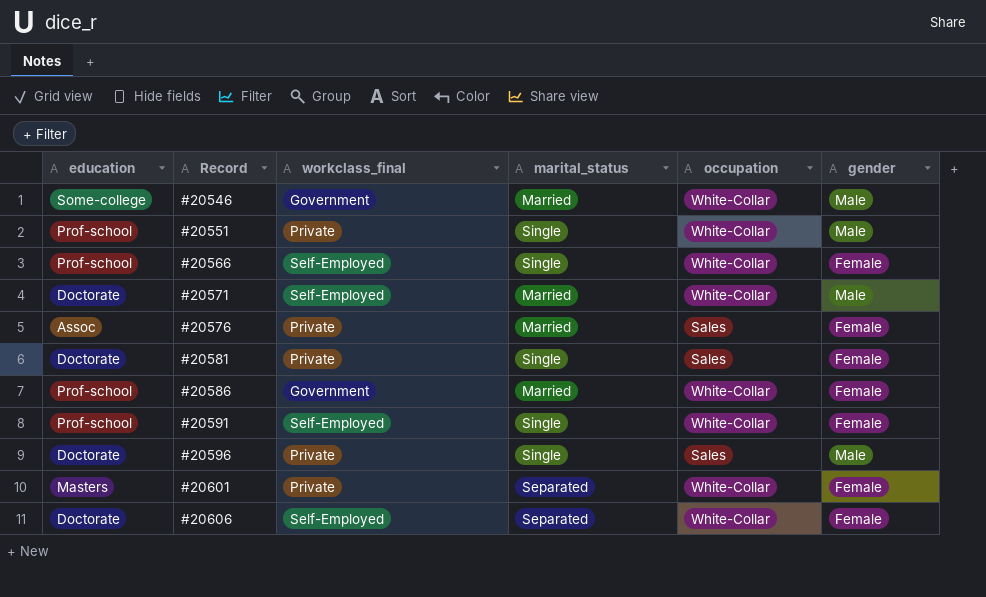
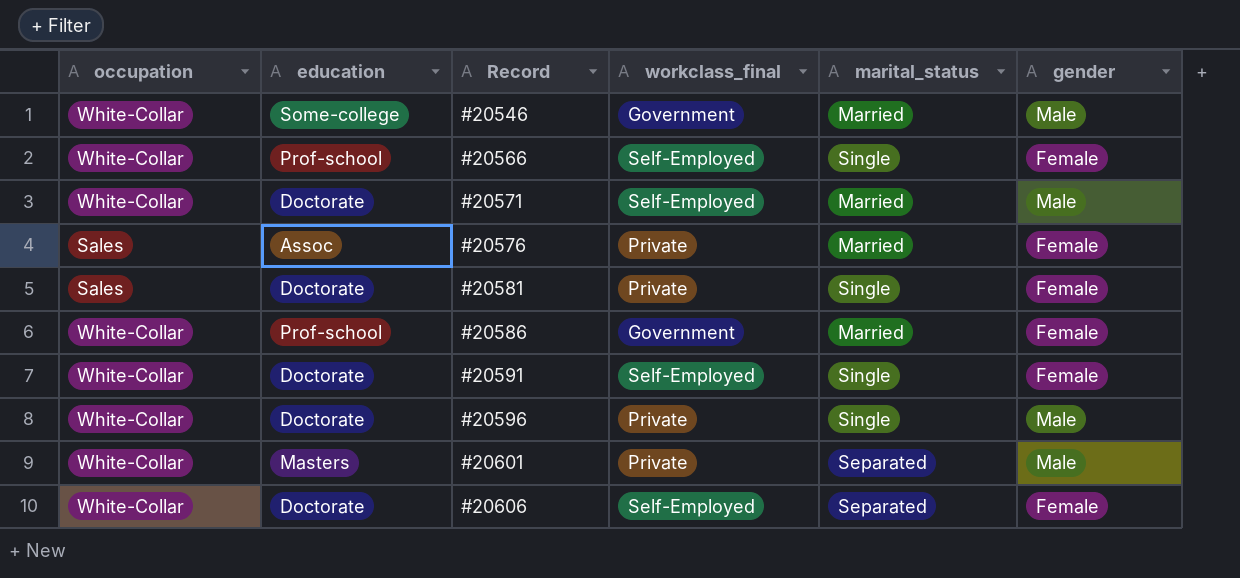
column occupation | position: 5 -> 1
row #20551: Prof-school | Private | Single | White-Collar | Male -> none
#20591 | education: Prof-school -> Doctorate
#20596 | occupation: Sales -> White-Collar
#20601 | gender: Female -> Male

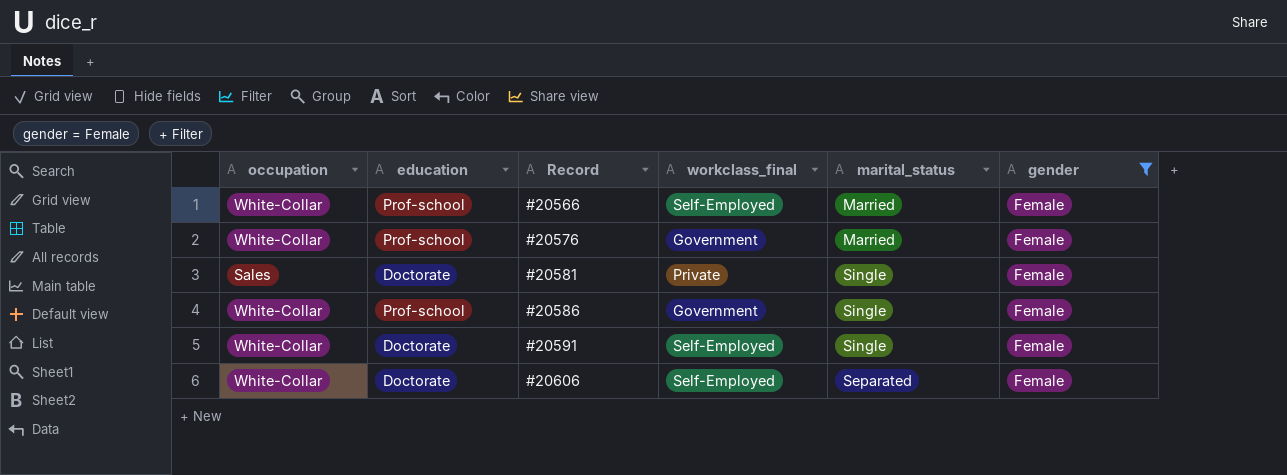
filter: none -> gender = Female
#20566 | marital_status: Single -> Married
#20576 | occupation: Sales -> White-Collar
#20576 | education: Assoc -> Prof-school
#20576 | workclass_final: Private -> Government
#20586 | marital_status: Married -> Single

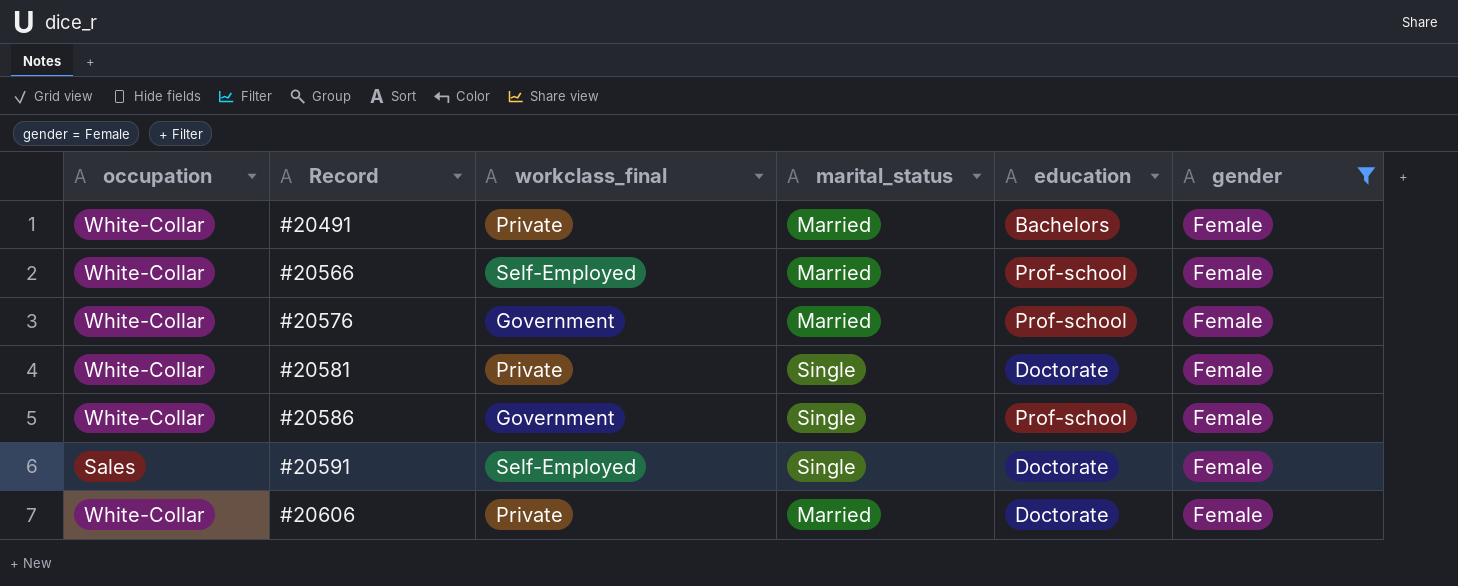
column education | position: 2 -> 5
row #20491: none -> White-Collar | Private | Married | Bachelors | Female
#20581 | occupation: Sales -> White-Collar
#20591 | occupation: White-Collar -> Sales
#20606 | workclass_final: Self-Employed -> Private
#20606 | marital_status: Separated -> Married

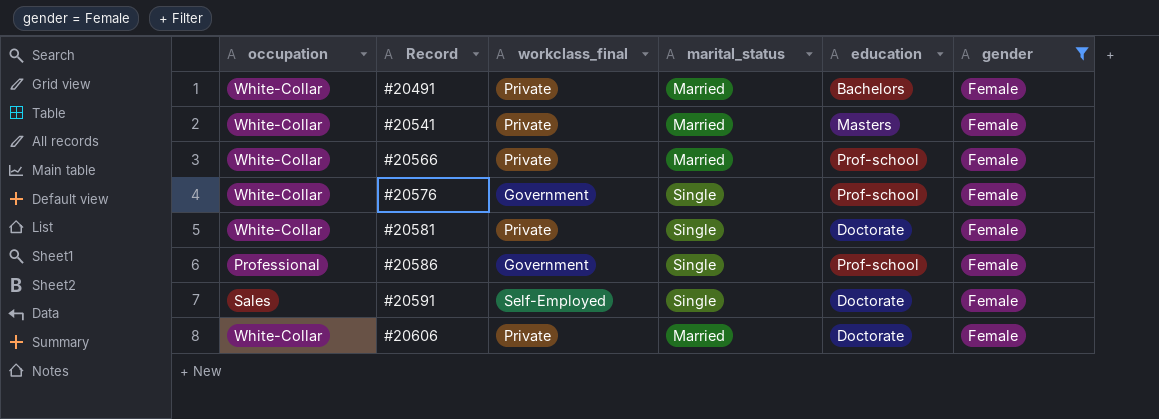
row #20541: none -> White-Collar | Private | Married | Masters | Female
#20566 | workclass_final: Self-Employed -> Private
#20576 | marital_status: Married -> Single
#20586 | occupation: White-Collar -> Professional

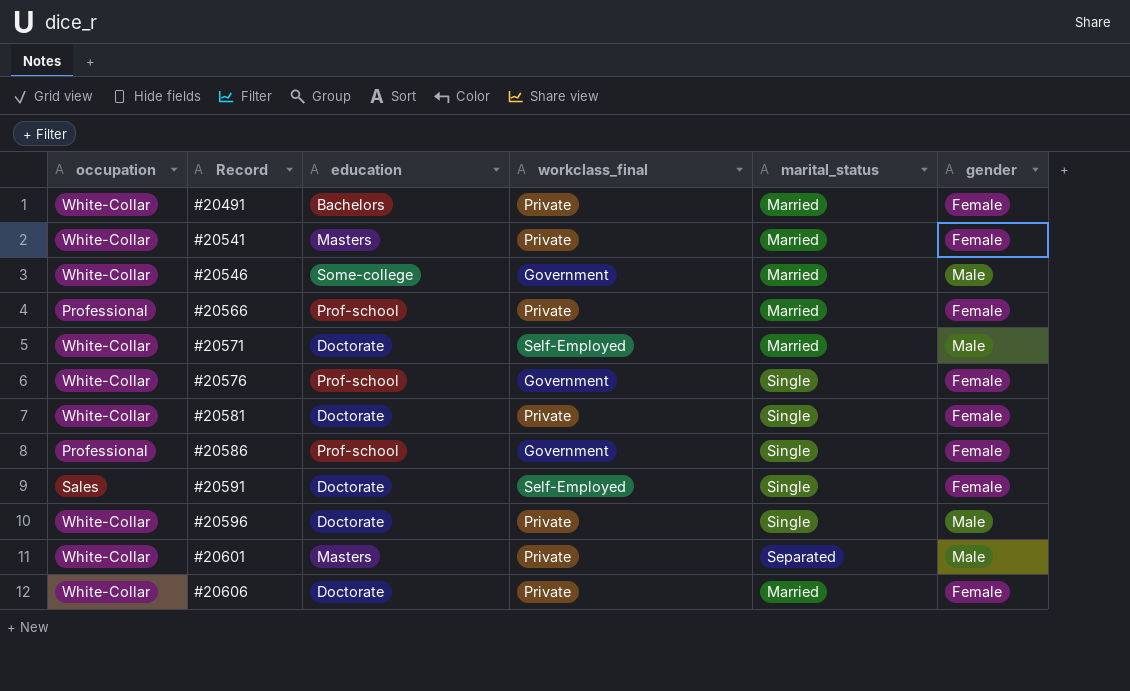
filter: gender = Female -> none
column education | position: 5 -> 3
#20566 | occupation: White-Collar -> Professional

